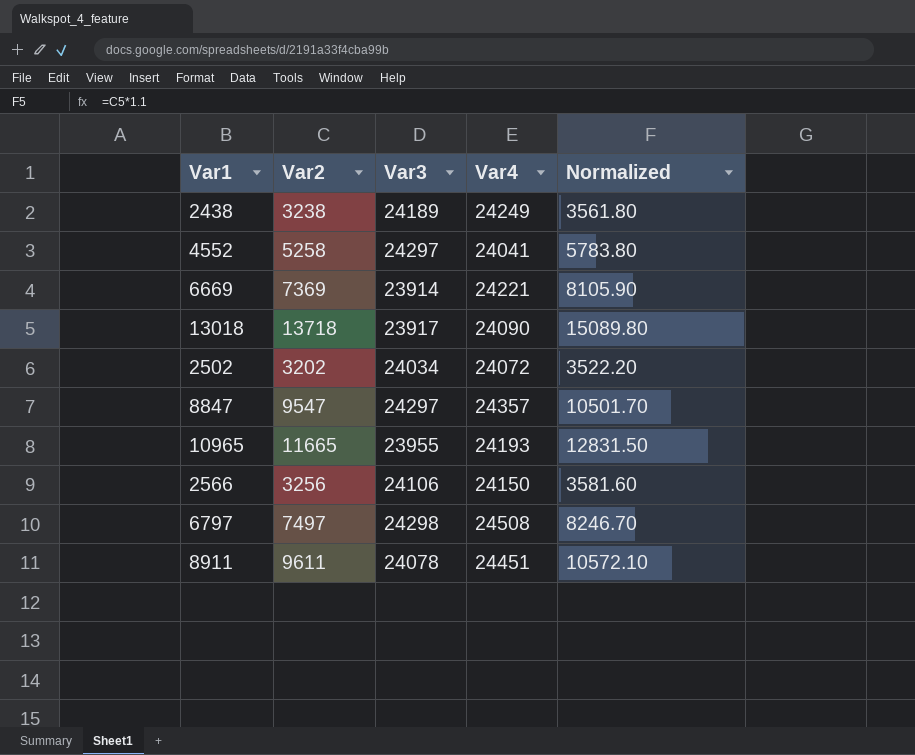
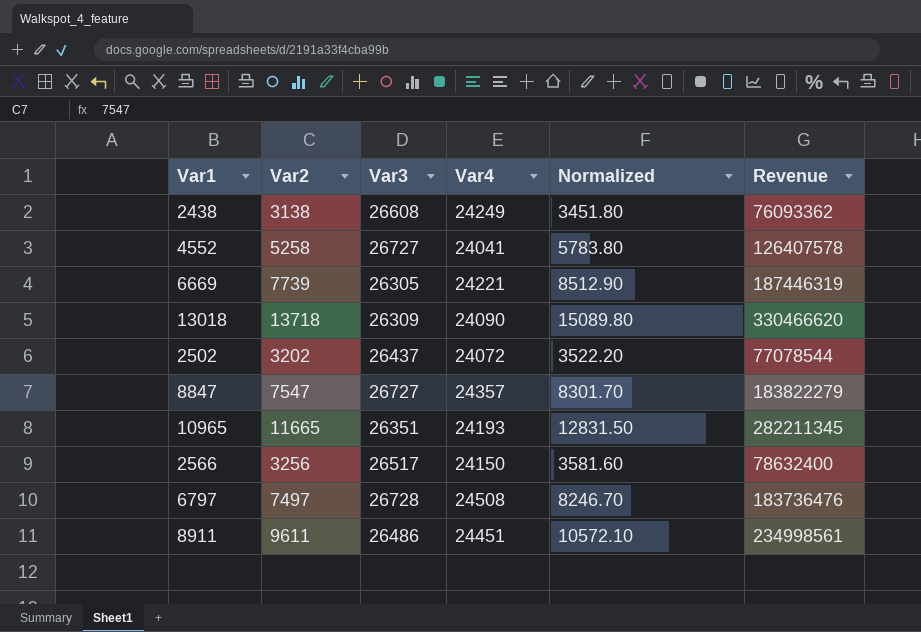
column Revenue | formula: none -> [Var2] * [Var4]
2438 | Var2: 3238 -> 3138
2438 | Var3: 24189 -> 26608
2438 | Normalized: 3561.80 -> 3451.80
4552 | Var3: 24297 -> 26727
6669 | Var2: 7369 -> 7739
6669 | Var3: 23914 -> 26305
6669 | Normalized: 8105.90 -> 8512.90
13018 | Var3: 23917 -> 26309
2502 | Var3: 24034 -> 26437
8847 | Var2: 9547 -> 7547
8847 | Var3: 24297 -> 26727
8847 | Normalized: 10501.70 -> 8301.70
10965 | Var3: 23955 -> 26351
2566 | Var3: 24106 -> 26517
6797 | Var3: 24298 -> 26728
8911 | Var3: 24078 -> 26486

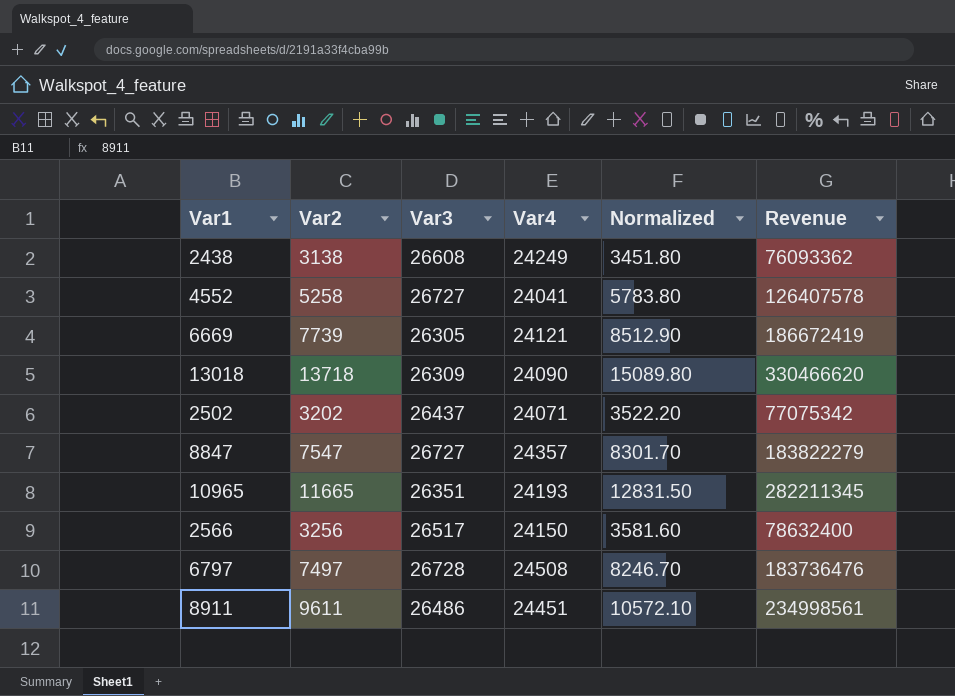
6669 | Var4: 24221 -> 24121
6669 | Revenue: 187446319 -> 186672419
2502 | Var4: 24072 -> 24071
2502 | Revenue: 77078544 -> 77075342

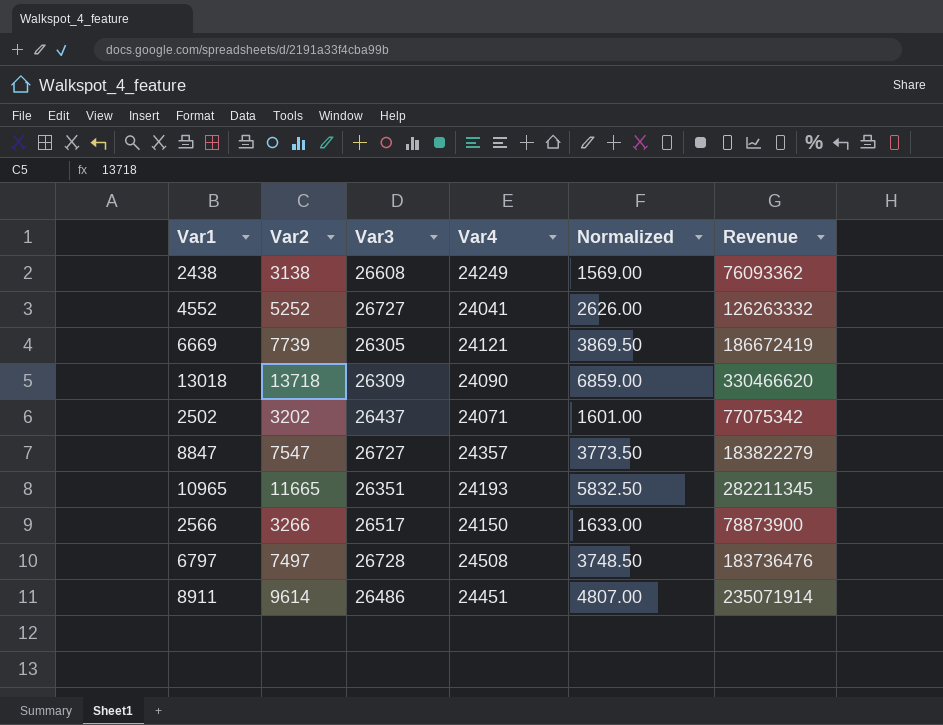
column Normalized | formula: [Var2] * 1.1 -> [Var2] * 0.5
4552 | Var2: 5258 -> 5252
4552 | Revenue: 126407578 -> 126263332
2566 | Var2: 3256 -> 3266
2566 | Revenue: 78632400 -> 78873900
8911 | Var2: 9611 -> 9614
8911 | Revenue: 234998561 -> 235071914

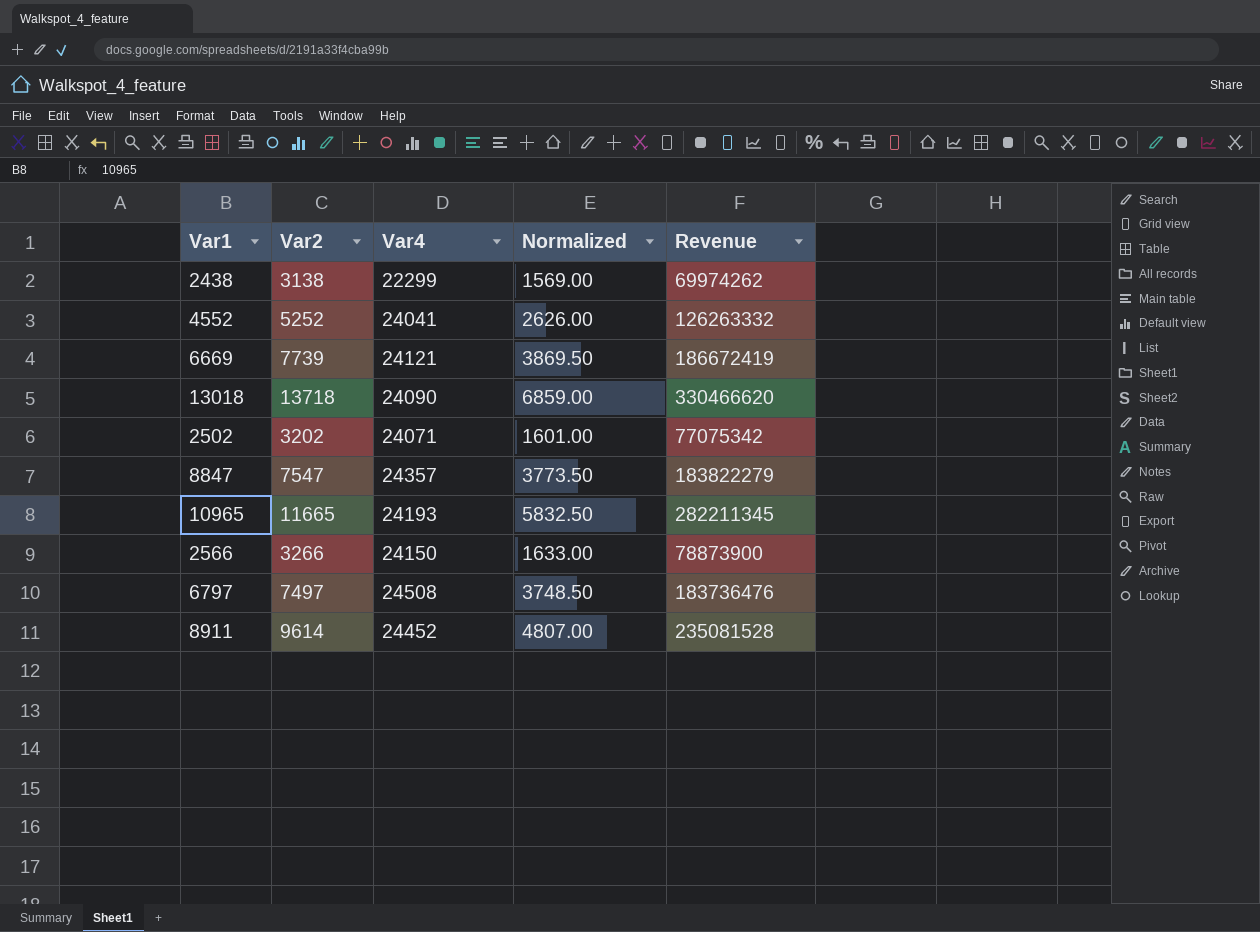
column Var3 | position: 3 -> none
2438 | Var4: 24249 -> 22299
2438 | Revenue: 76093362 -> 69974262
8911 | Var4: 24451 -> 24452
8911 | Revenue: 235071914 -> 235081528

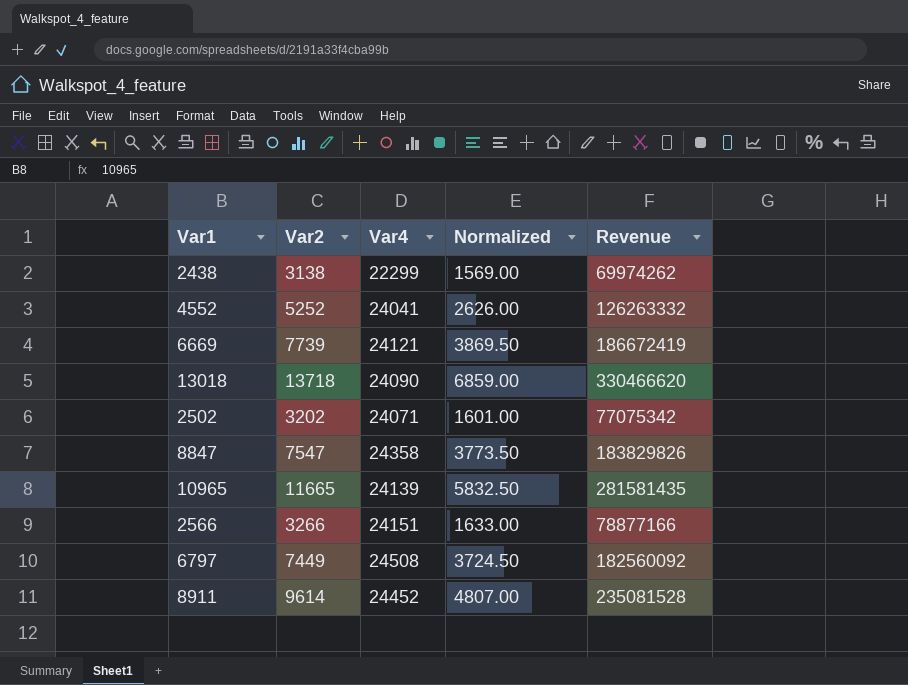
8847 | Var4: 24357 -> 24358
8847 | Revenue: 183822279 -> 183829826
10965 | Var4: 24193 -> 24139
10965 | Revenue: 282211345 -> 281581435
2566 | Var4: 24150 -> 24151
2566 | Revenue: 78873900 -> 78877166
6797 | Var2: 7497 -> 7449
6797 | Normalized: 3748.50 -> 3724.50
6797 | Revenue: 183736476 -> 182560092

